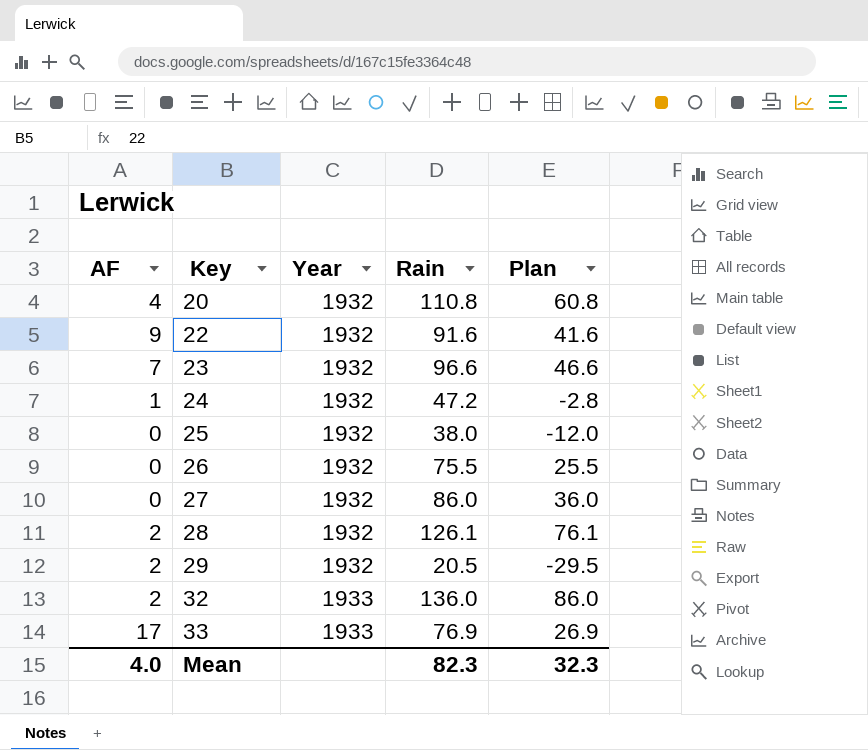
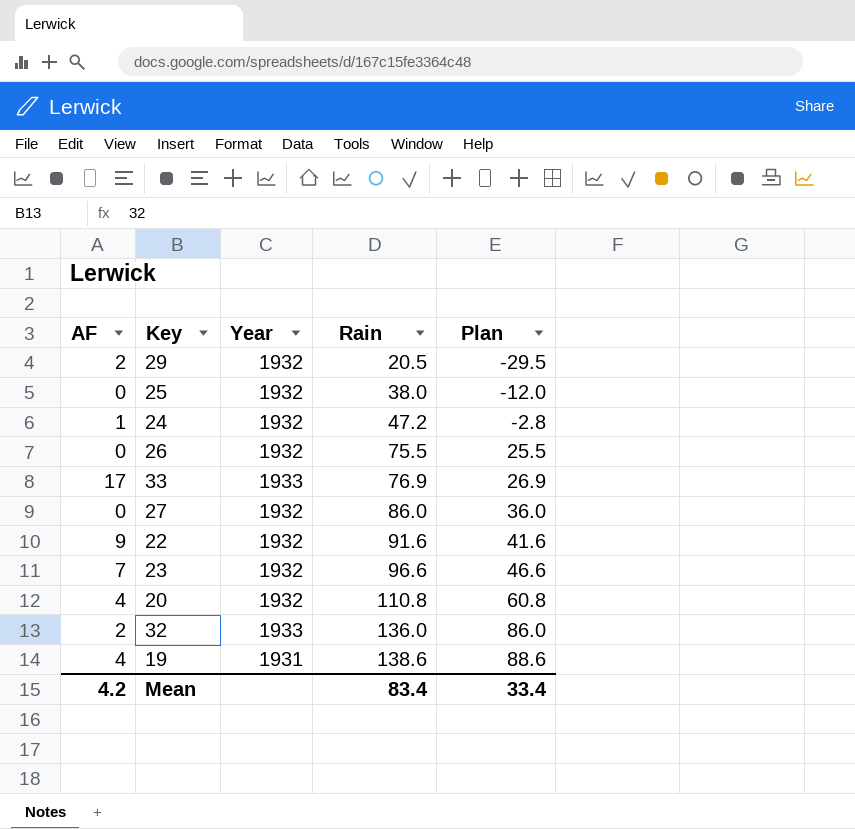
row order: Key ascending -> Rain ascending
row 28: 2 | 1932 | 126.1 | 76.1 -> none
row 19: none -> 4 | 1931 | 138.6 | 88.6
Mean | AF: 4.0 -> 4.2
Mean | Rain: 82.3 -> 83.4
Mean | Plan: 32.3 -> 33.4

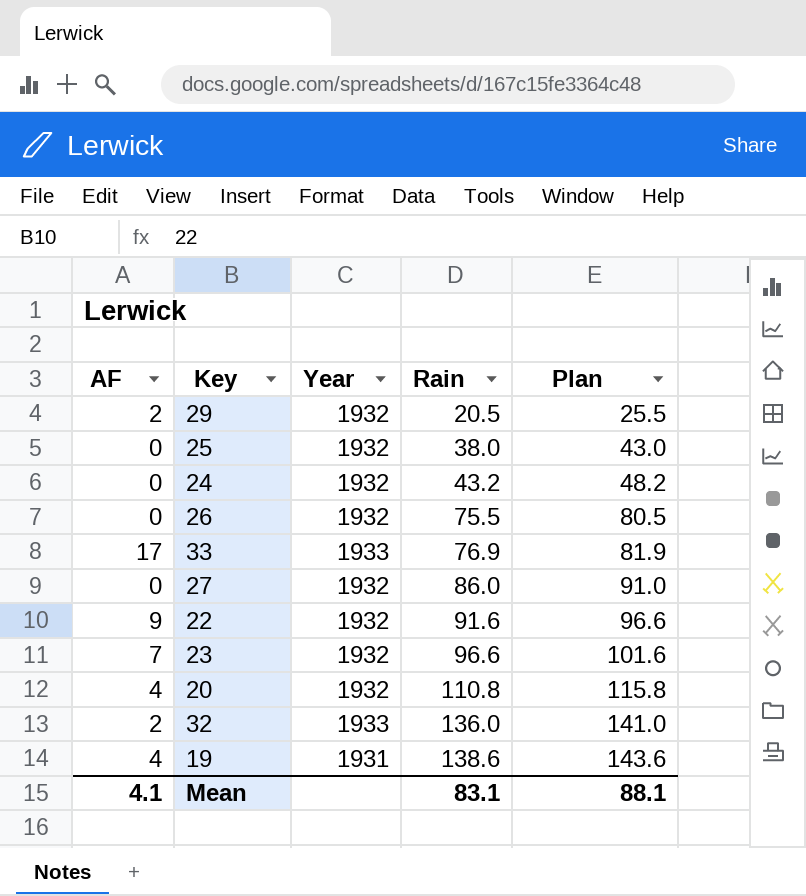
column Plan | formula: [Rain] - 50 -> [Rain] + 5
24 | AF: 1 -> 0
24 | Rain: 47.2 -> 43.2
Mean | AF: 4.2 -> 4.1
Mean | Rain: 83.4 -> 83.1
Mean | Plan: 33.4 -> 88.1

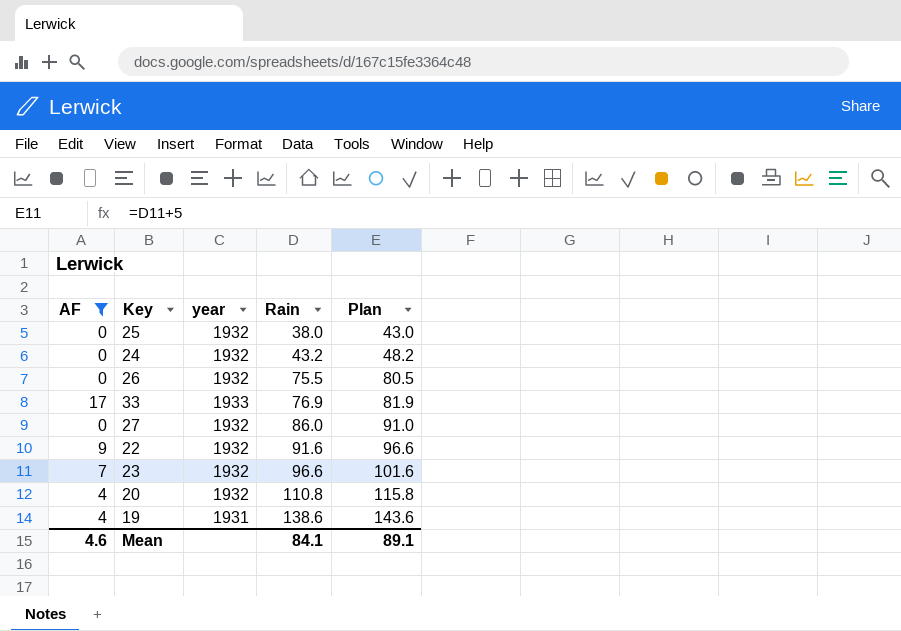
filter: none -> AF != 2
column name: Year -> year
Mean | AF: 4.1 -> 4.6
Mean | Rain: 83.1 -> 84.1
Mean | Plan: 88.1 -> 89.1

